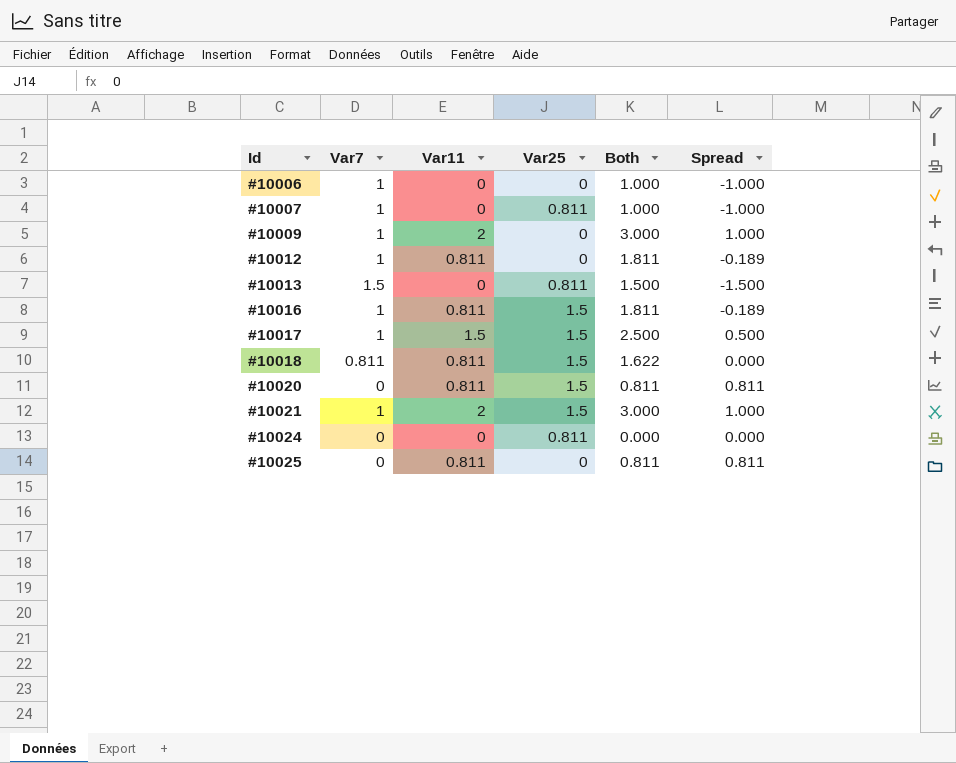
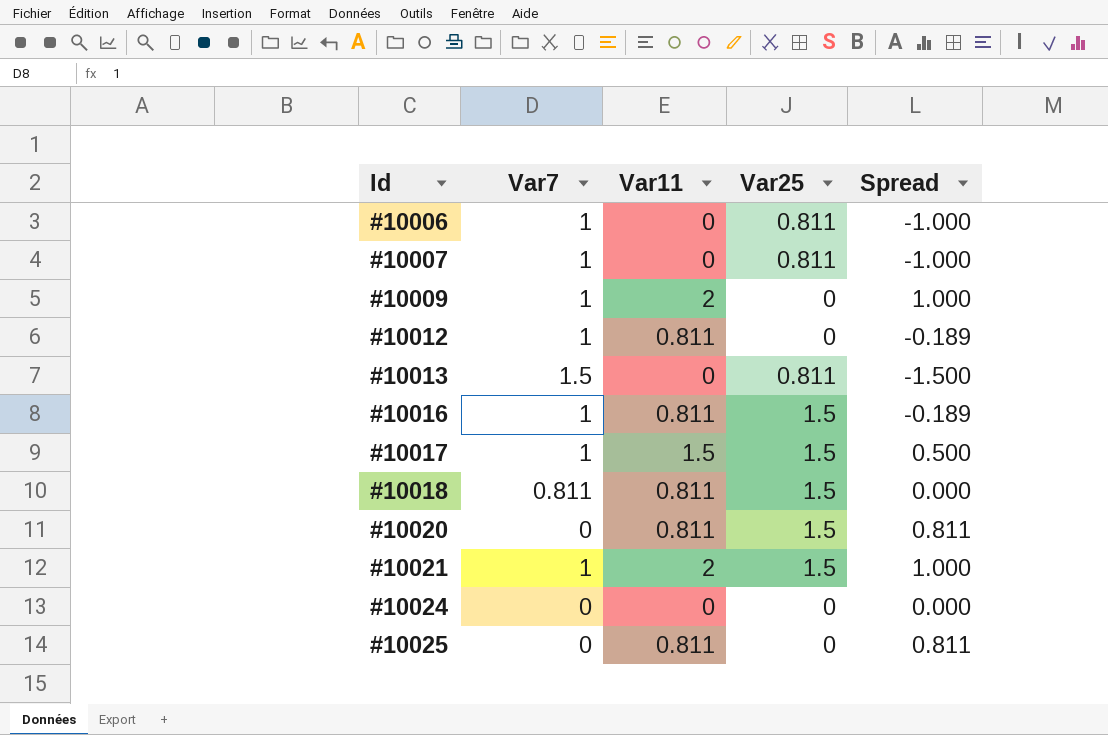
column Both | formula: [Var7] + [Var11] -> none
#10006 | Var25: 0 -> 0.811
#10024 | Var25: 0.811 -> 0

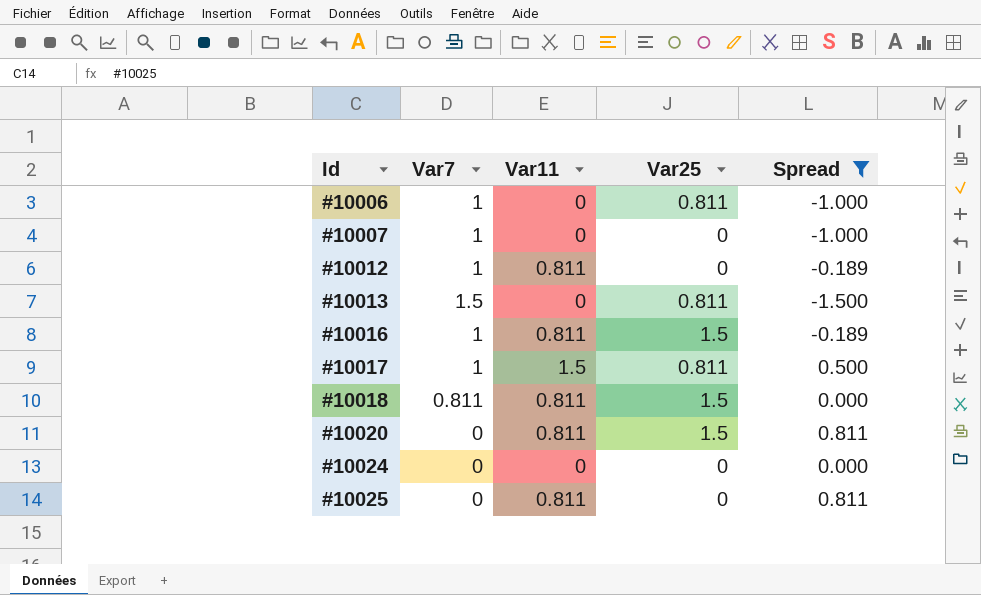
filter: none -> Spread != 1.000
#10007 | Var25: 0.811 -> 0
#10017 | Var25: 1.5 -> 0.811

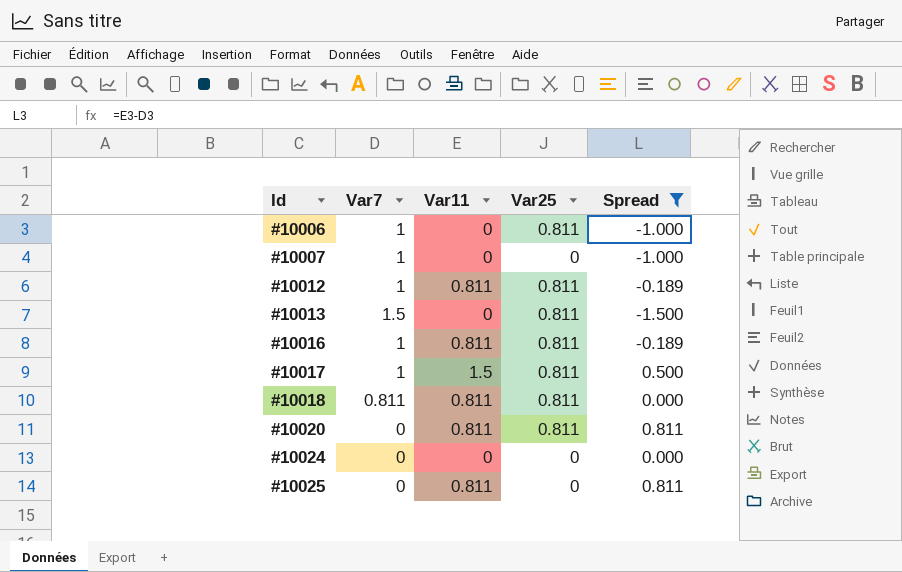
#10012 | Var25: 0 -> 0.811
#10016 | Var25: 1.5 -> 0.811
#10018 | Var25: 1.5 -> 0.811
#10020 | Var25: 1.5 -> 0.811

